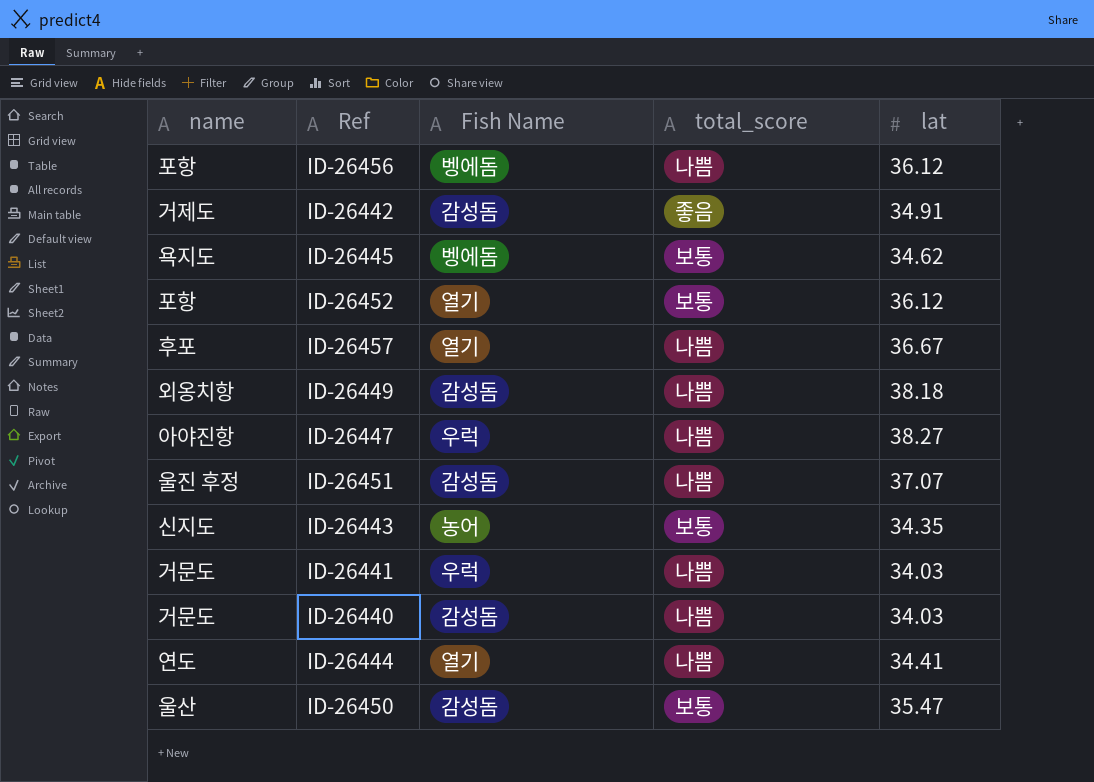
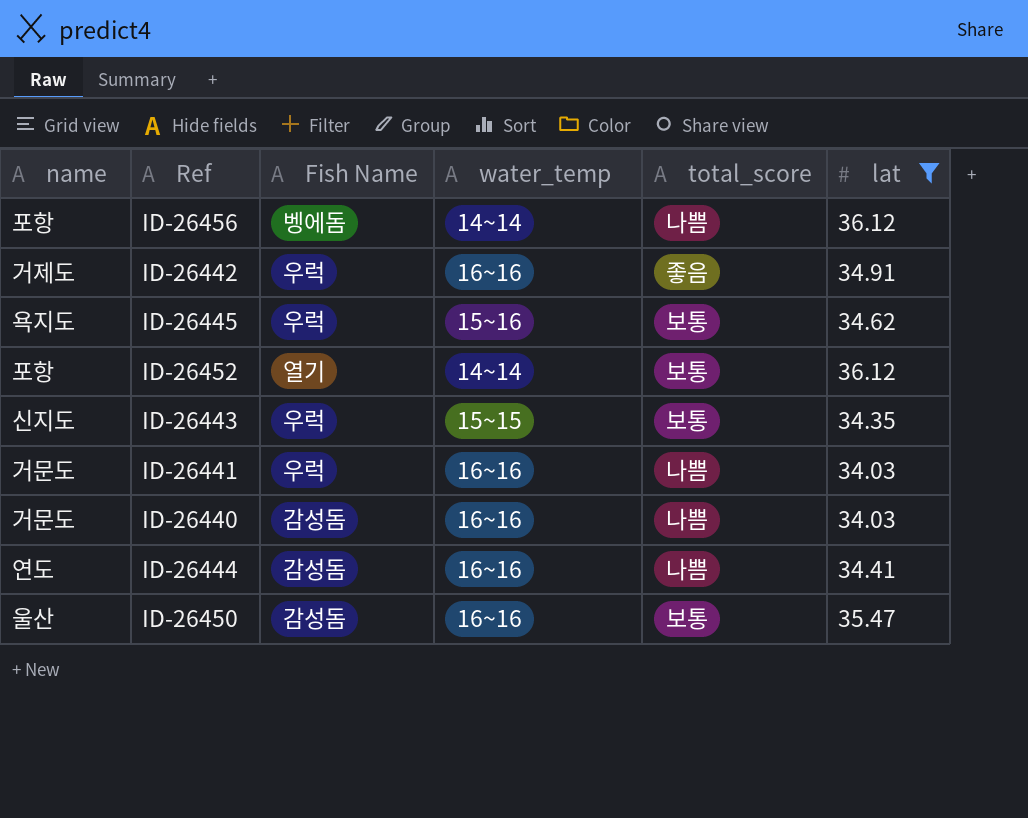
filter: none -> lat <= 36.12
column water_temp | position: none -> 4
ID-26442 | Fish Name: 감성돔 -> 우럭
ID-26445 | Fish Name: 벵에돔 -> 우럭
ID-26443 | Fish Name: 농어 -> 우럭
ID-26444 | Fish Name: 열기 -> 감성돔

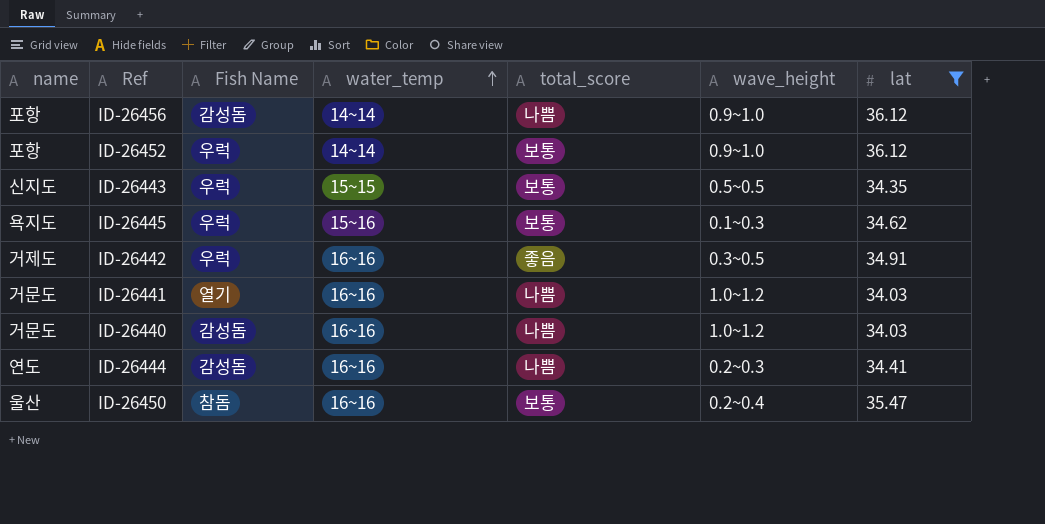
row order: none -> water_temp ascending
column wave_height | position: none -> 6
ID-26456 | Fish Name: 벵에돔 -> 감성돔
ID-26452 | Fish Name: 열기 -> 우럭
ID-26441 | Fish Name: 우럭 -> 열기
ID-26450 | Fish Name: 감성돔 -> 참돔

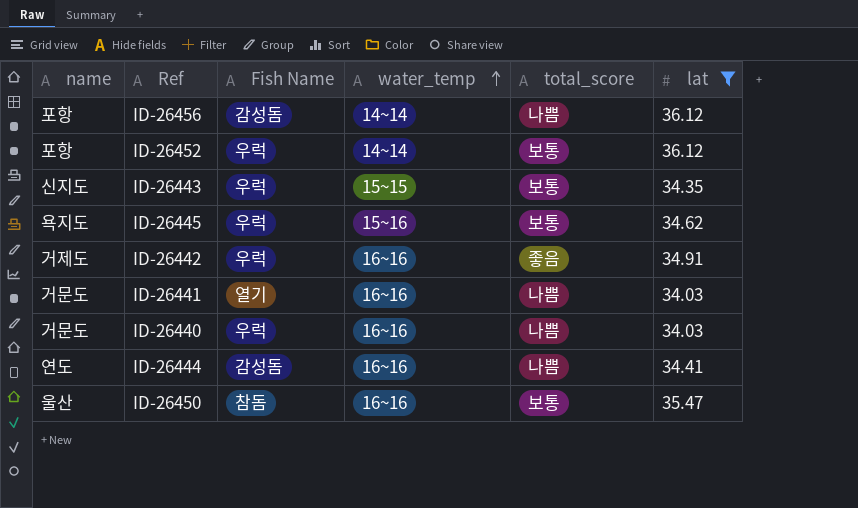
column wave_height | position: 6 -> none
ID-26440 | Fish Name: 감성돔 -> 우럭

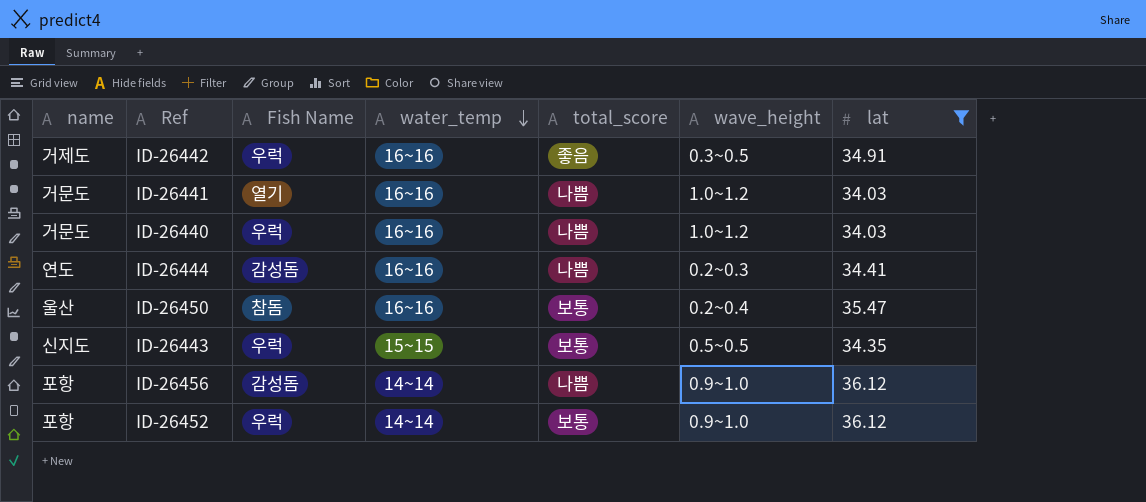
row order: water_temp ascending -> water_temp descending
column wave_height | position: none -> 6
row ID-26445: 욕지도 | 우럭 | 15~16 | 보통 | 34.62 -> none

